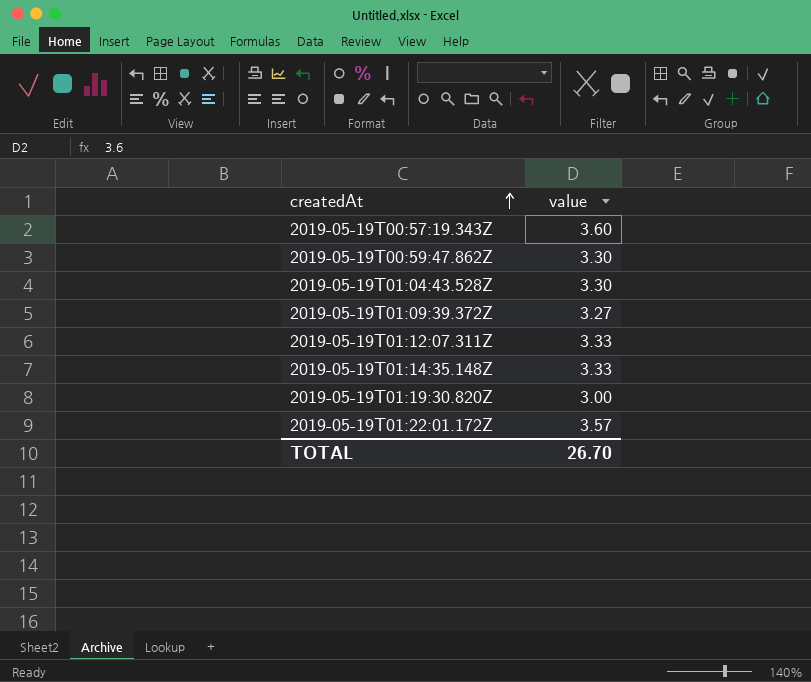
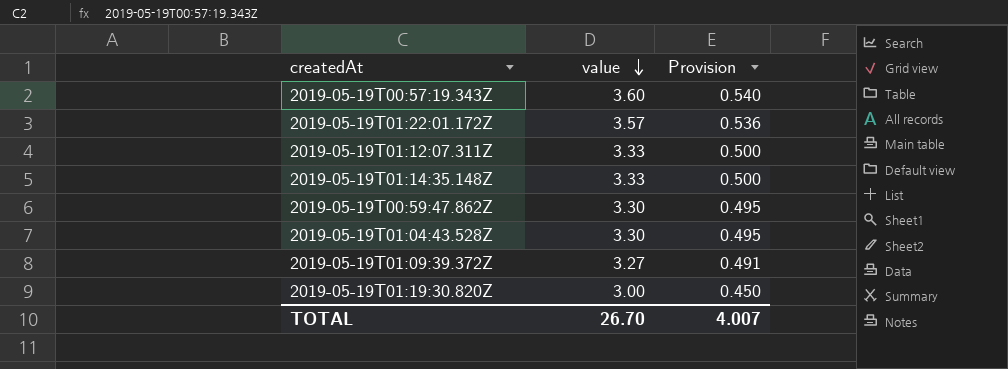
row order: createdAt ascending -> value descending
column Provision | formula: none -> [value] * 0.15

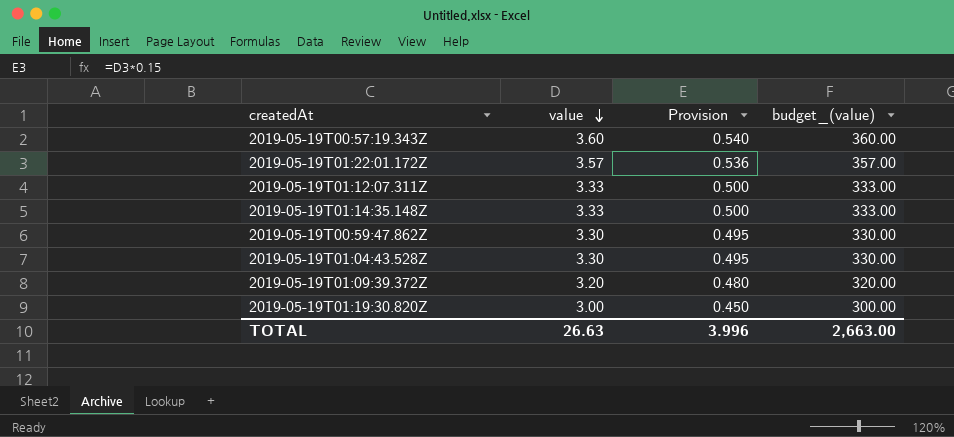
column budget_(value) | formula: none -> [value] * 100
2019-05-19T01:09:39.372Z | value: 3.27 -> 3.20
2019-05-19T01:09:39.372Z | Provision: 0.491 -> 0.480
TOTAL | value: 26.70 -> 26.63
TOTAL | Provision: 4.007 -> 3.996

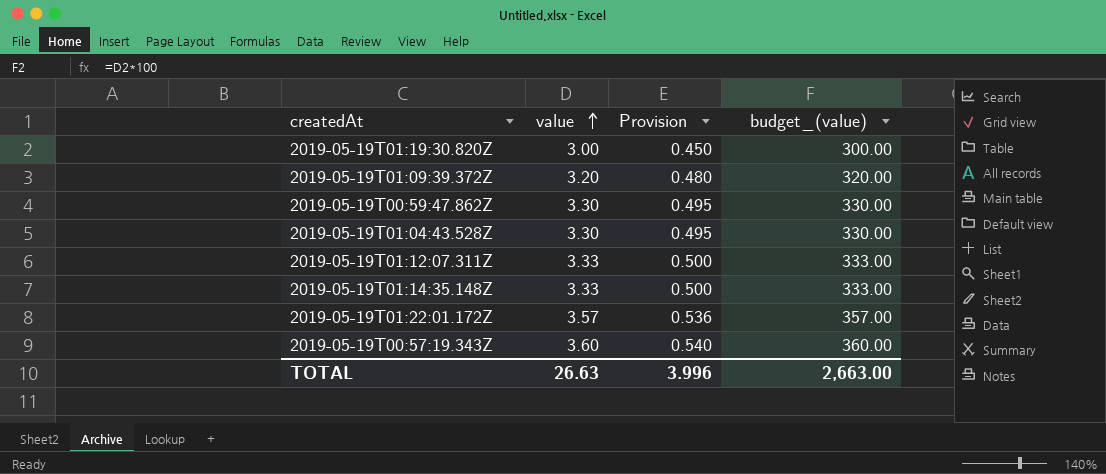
row order: value descending -> value ascending

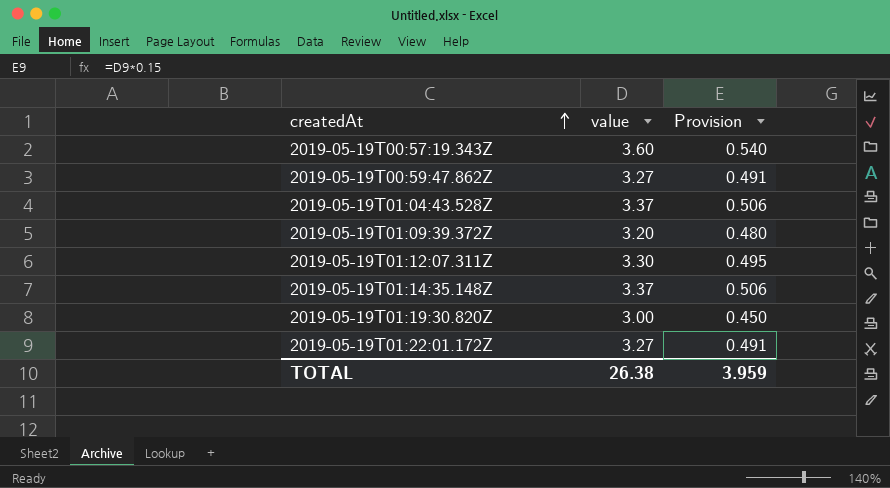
row order: value ascending -> createdAt ascending
column budget_(value) | formula: [value] * 100 -> none
2019-05-19T00:59:47.862Z | value: 3.30 -> 3.27
2019-05-19T00:59:47.862Z | Provision: 0.495 -> 0.491
2019-05-19T01:04:43.528Z | value: 3.30 -> 3.37
2019-05-19T01:04:43.528Z | Provision: 0.495 -> 0.506
2019-05-19T01:12:07.311Z | value: 3.33 -> 3.30
2019-05-19T01:12:07.311Z | Provision: 0.500 -> 0.495
2019-05-19T01:14:35.148Z | value: 3.33 -> 3.37
2019-05-19T01:14:35.148Z | Provision: 0.500 -> 0.506
2019-05-19T01:22:01.172Z | value: 3.57 -> 3.27
2019-05-19T01:22:01.172Z | Provision: 0.536 -> 0.491
TOTAL | value: 26.63 -> 26.38
TOTAL | Provision: 3.996 -> 3.959

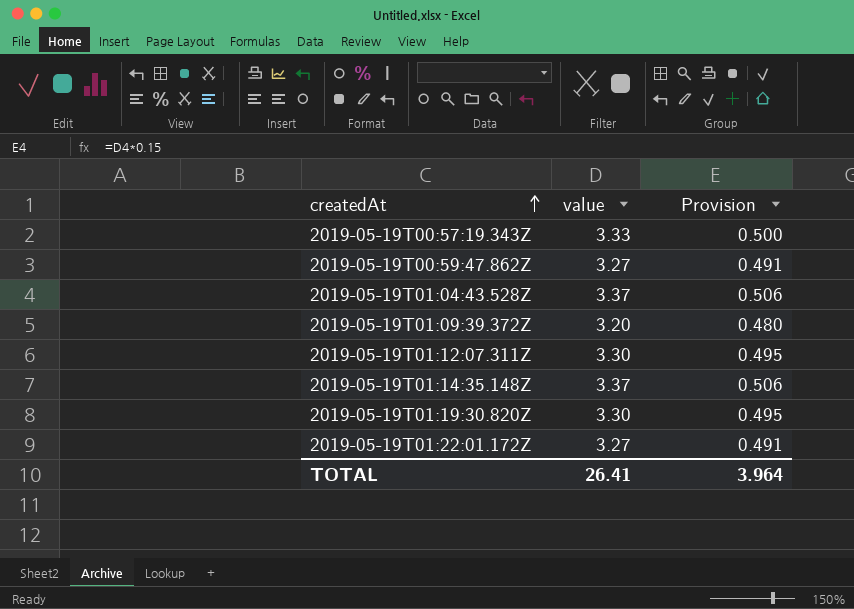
2019-05-19T00:57:19.343Z | value: 3.60 -> 3.33
2019-05-19T00:57:19.343Z | Provision: 0.540 -> 0.500
2019-05-19T01:19:30.820Z | value: 3.00 -> 3.30
2019-05-19T01:19:30.820Z | Provision: 0.450 -> 0.495
TOTAL | value: 26.38 -> 26.41
TOTAL | Provision: 3.959 -> 3.964

